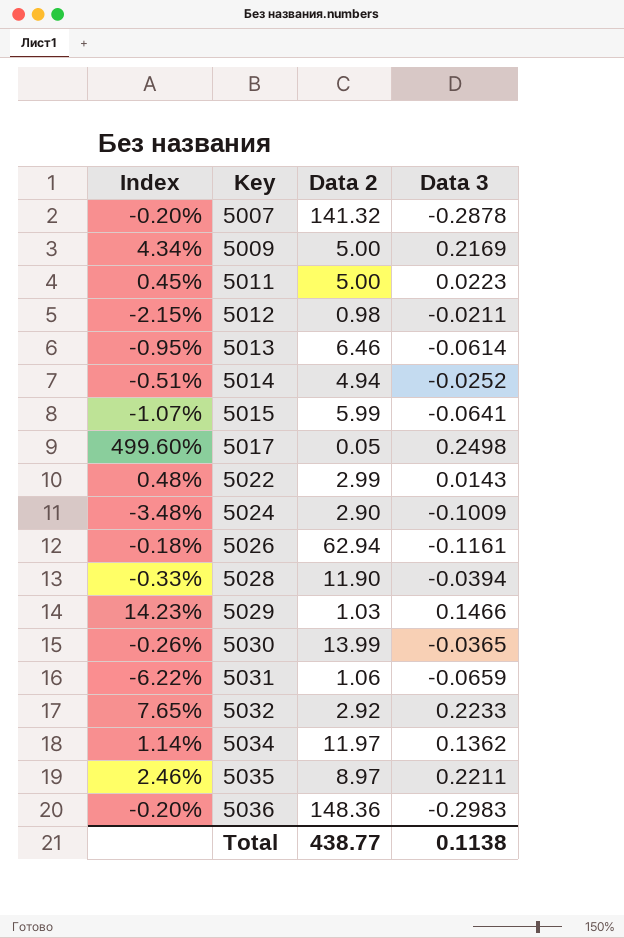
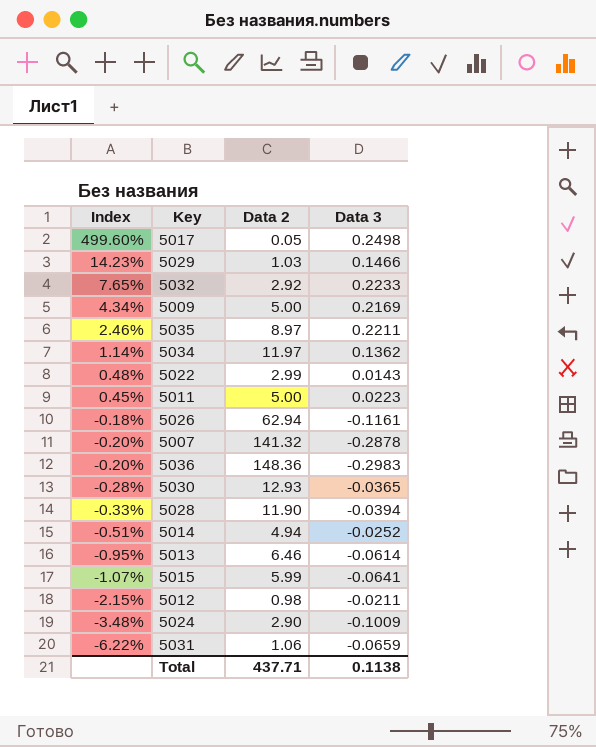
row order: Key ascending -> Index descending
5030 | Index: -0.26% -> -0.28%
5030 | Data 2: 13.99 -> 12.93
Total | Data 2: 438.77 -> 437.71

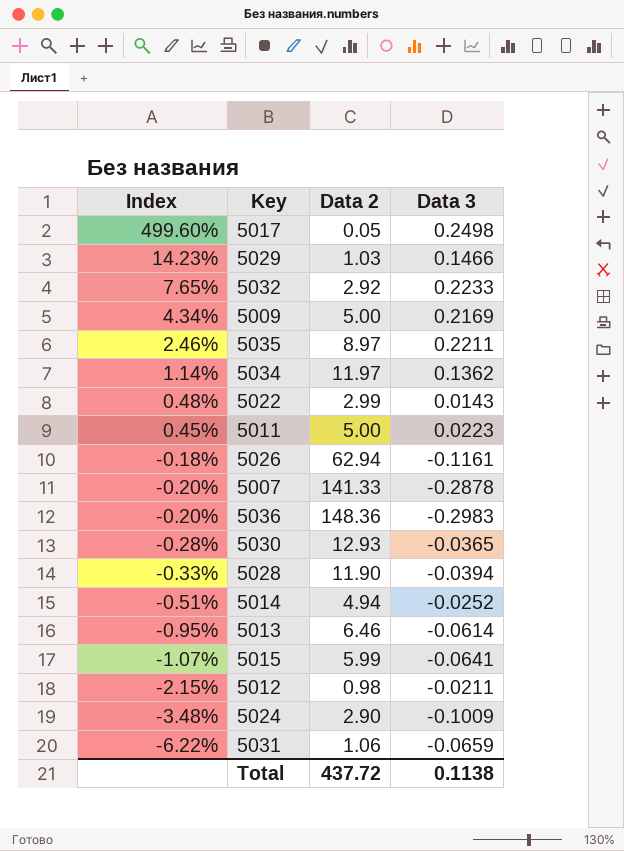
5007 | Data 2: 141.32 -> 141.33
Total | Data 2: 437.71 -> 437.72

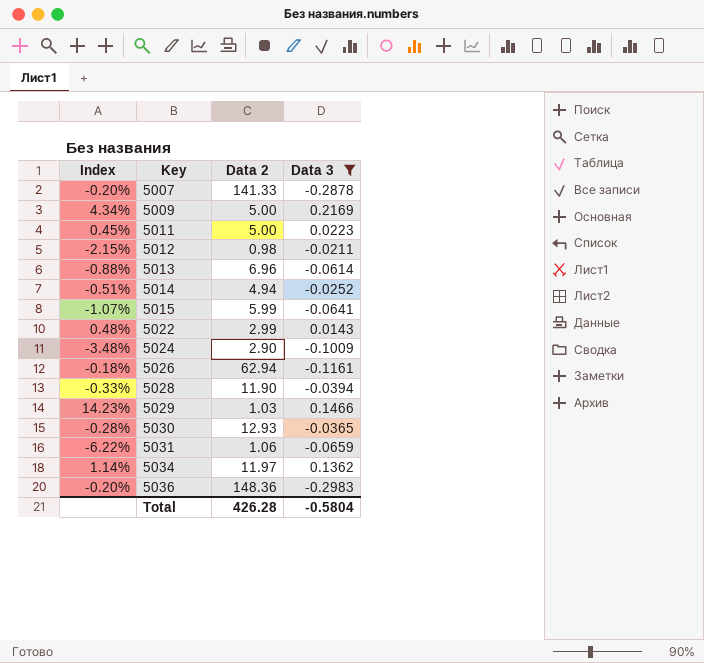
filter: none -> Data 3 <= 0.2169
row order: Index descending -> Key ascending
5013 | Index: -0.95% -> -0.88%
5013 | Data 2: 6.46 -> 6.96
Total | Data 2: 437.72 -> 426.28
Total | Data 3: 0.1138 -> -0.5804

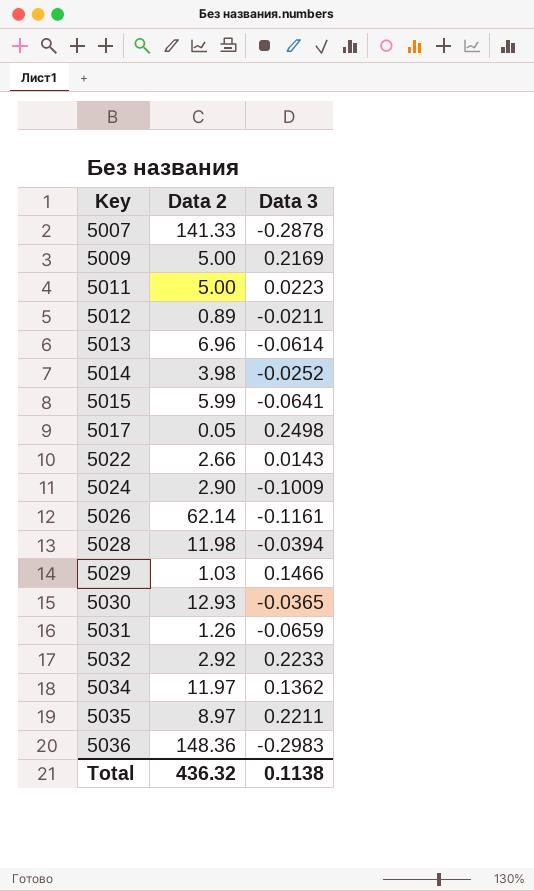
filter: Data 3 <= 0.2169 -> none
column Index | formula: [Data 3] / [Data 2] -> none
5012 | Data 2: 0.98 -> 0.89
5014 | Data 2: 4.94 -> 3.98
5022 | Data 2: 2.99 -> 2.66
5026 | Data 2: 62.94 -> 62.14
5028 | Data 2: 11.90 -> 11.98
5031 | Data 2: 1.06 -> 1.26
Total | Data 2: 426.28 -> 436.32
Total | Data 3: -0.5804 -> 0.1138

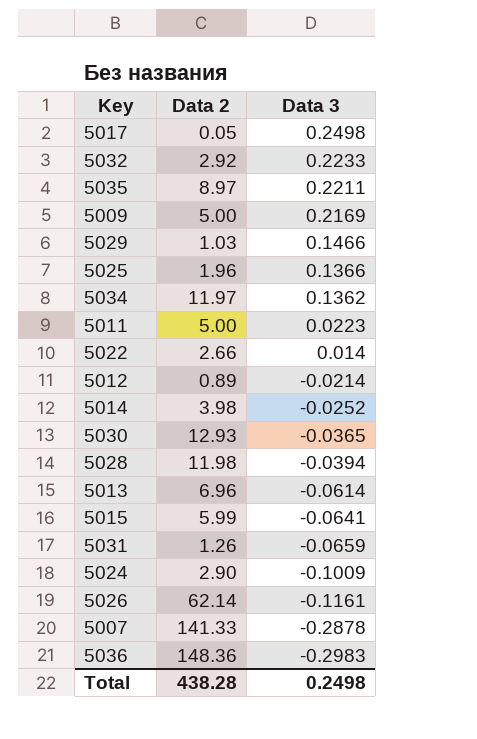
row order: Key ascending -> Data 3 descending
row 5025: none -> 1.96 | 0.1366
5022 | Data 3: 0.0143 -> 0.014
5012 | Data 3: -0.0211 -> -0.0214
Total | Data 2: 436.32 -> 438.28
Total | Data 3: 0.1138 -> 0.2498

